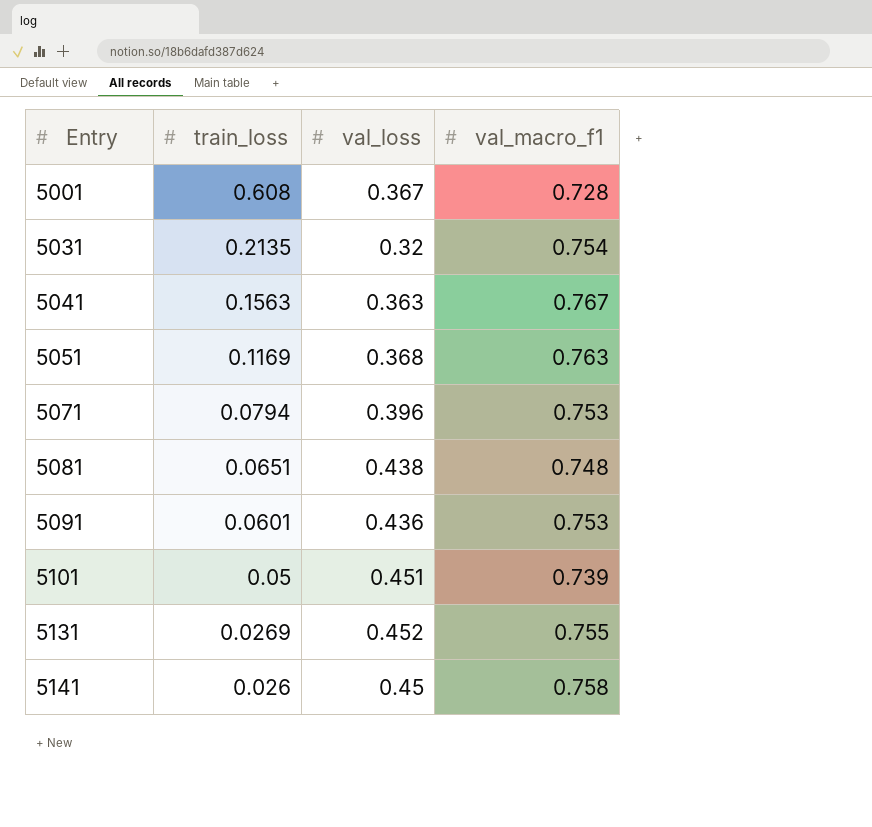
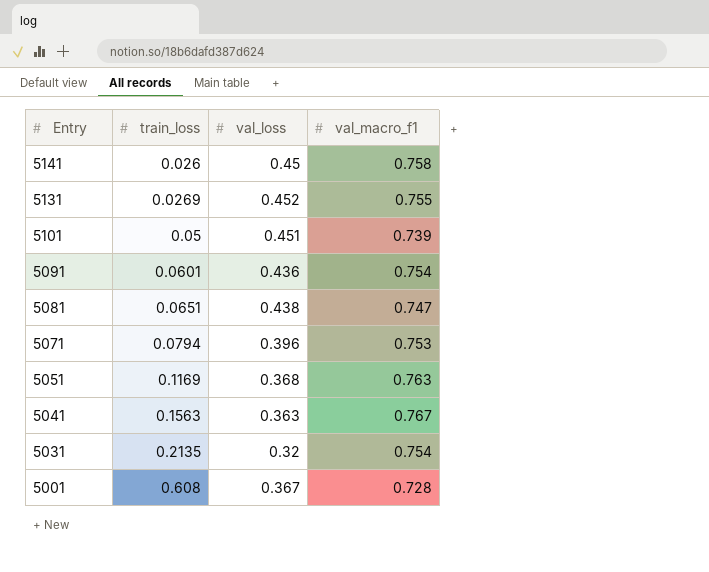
row order: Entry ascending -> Entry descending
5091 | val_macro_f1: 0.753 -> 0.754
5081 | val_macro_f1: 0.748 -> 0.747

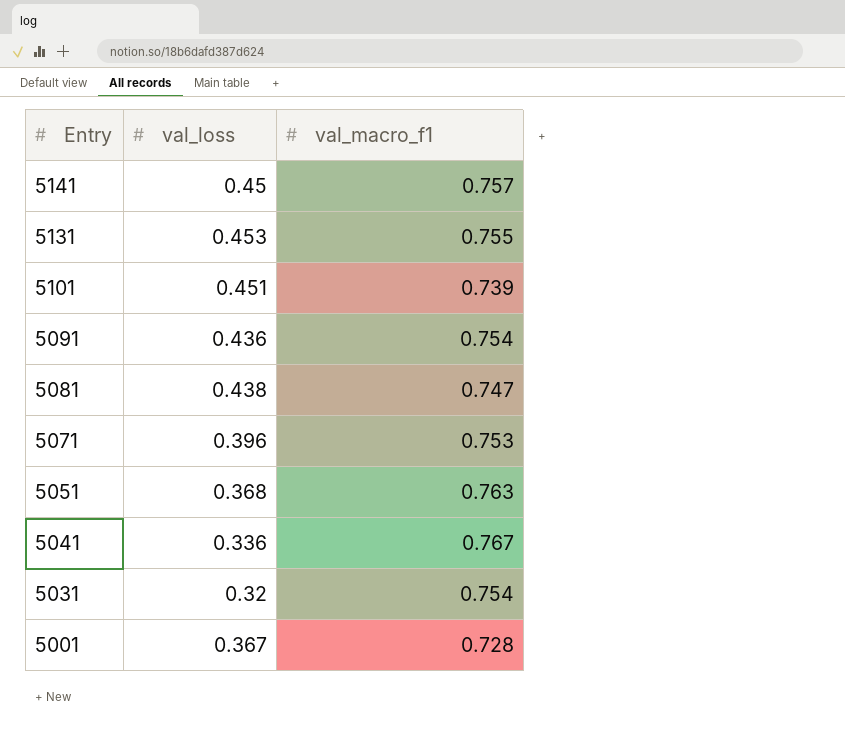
column train_loss | position: 2 -> none
5141 | val_macro_f1: 0.758 -> 0.757
5131 | val_loss: 0.452 -> 0.453
5041 | val_loss: 0.363 -> 0.336

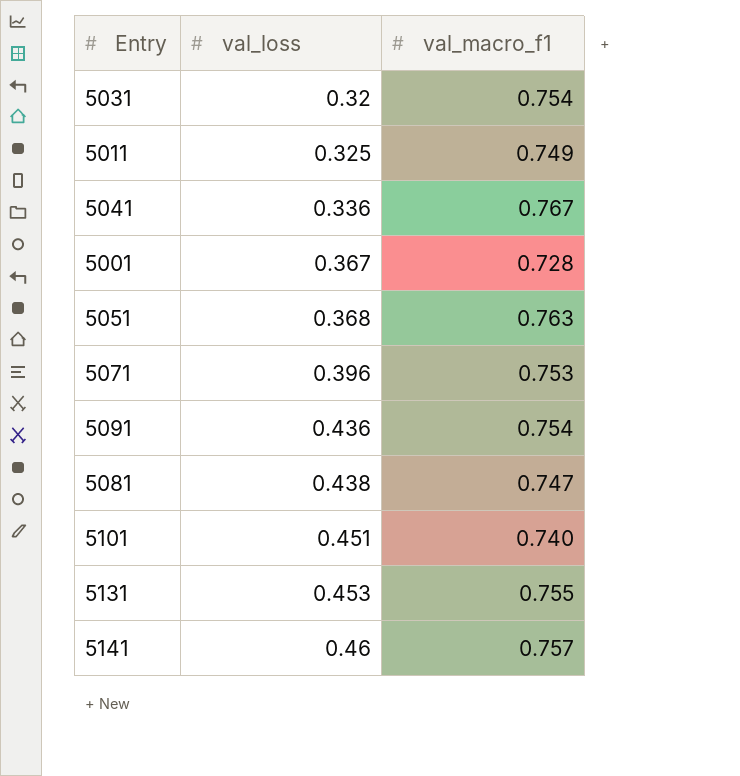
row order: Entry descending -> val_loss ascending
row 5011: none -> 0.325 | 0.749
5101 | val_macro_f1: 0.739 -> 0.740
5141 | val_loss: 0.45 -> 0.46

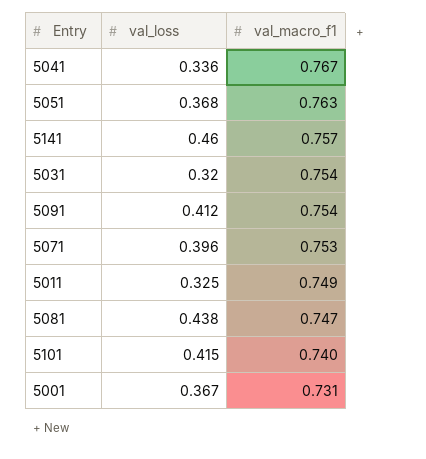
row order: val_loss ascending -> val_macro_f1 descending
row 5131: 0.453 | 0.755 -> none
5091 | val_loss: 0.436 -> 0.412
5101 | val_loss: 0.451 -> 0.415
5001 | val_macro_f1: 0.728 -> 0.731

